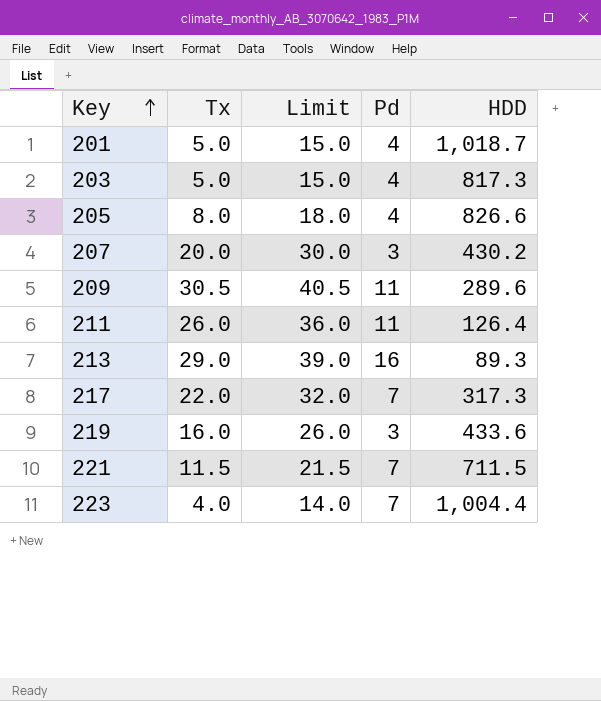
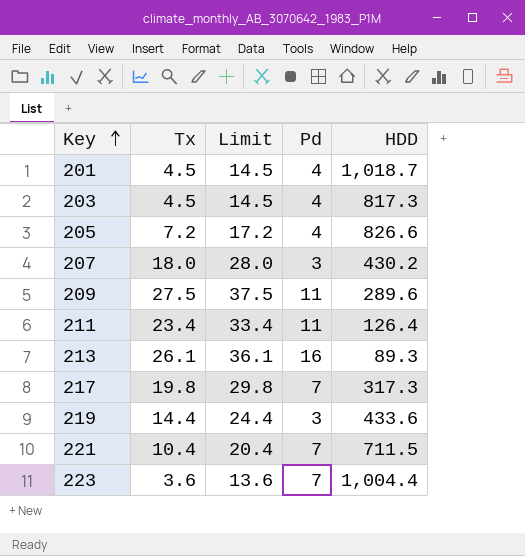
201 | Tx: 5.0 -> 4.5
201 | Limit: 15.0 -> 14.5
203 | Tx: 5.0 -> 4.5
203 | Limit: 15.0 -> 14.5
205 | Tx: 8.0 -> 7.2
205 | Limit: 18.0 -> 17.2
207 | Tx: 20.0 -> 18.0
207 | Limit: 30.0 -> 28.0
209 | Tx: 30.5 -> 27.5
209 | Limit: 40.5 -> 37.5
211 | Tx: 26.0 -> 23.4
211 | Limit: 36.0 -> 33.4
213 | Tx: 29.0 -> 26.1
213 | Limit: 39.0 -> 36.1
217 | Tx: 22.0 -> 19.8
217 | Limit: 32.0 -> 29.8
219 | Tx: 16.0 -> 14.4
219 | Limit: 26.0 -> 24.4
221 | Tx: 11.5 -> 10.4
221 | Limit: 21.5 -> 20.4
223 | Tx: 4.0 -> 3.6
223 | Limit: 14.0 -> 13.6

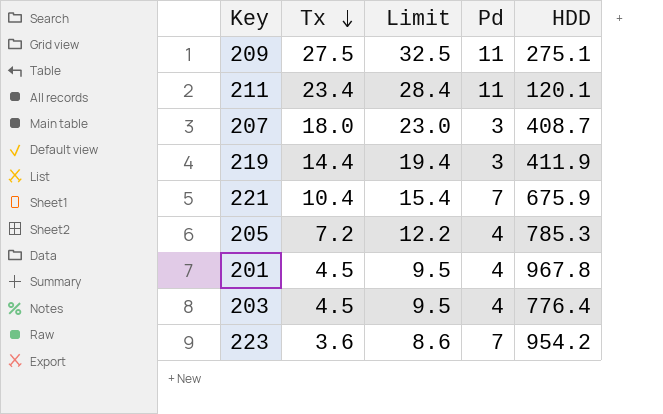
row order: Key ascending -> Tx descending
column Limit | formula: [Tx] + 10 -> [Tx] + 5
row 213: 26.1 | 36.1 | 16 | 89.3 -> none
row 217: 19.8 | 29.8 | 7 | 317.3 -> none
209 | HDD: 289.6 -> 275.1
211 | HDD: 126.4 -> 120.1
207 | HDD: 430.2 -> 408.7
219 | HDD: 433.6 -> 411.9
221 | HDD: 711.5 -> 675.9
205 | HDD: 826.6 -> 785.3
201 | HDD: 1,018.7 -> 967.8
203 | HDD: 817.3 -> 776.4
223 | HDD: 1,004.4 -> 954.2

